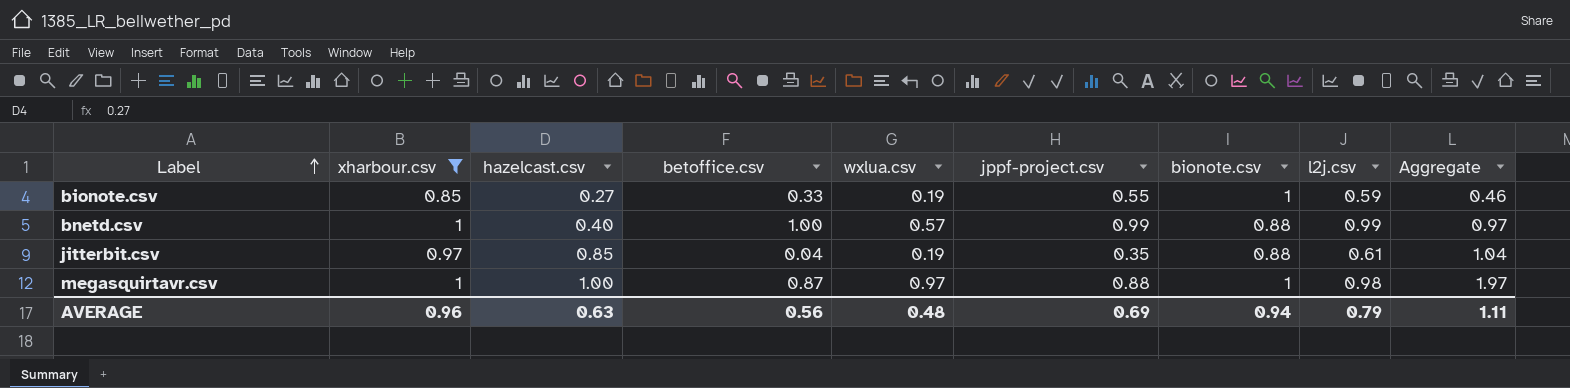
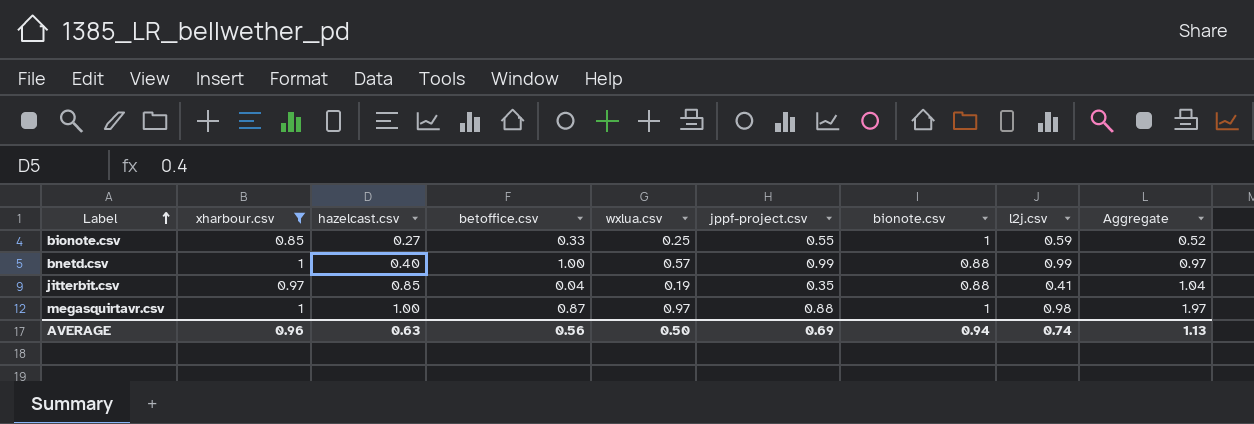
bionote.csv | wxlua.csv: 0.19 -> 0.25
bionote.csv | Aggregate: 0.46 -> 0.52
jitterbit.csv | l2j.csv: 0.61 -> 0.41
AVERAGE | wxlua.csv: 0.48 -> 0.50
AVERAGE | l2j.csv: 0.79 -> 0.74
AVERAGE | Aggregate: 1.11 -> 1.13

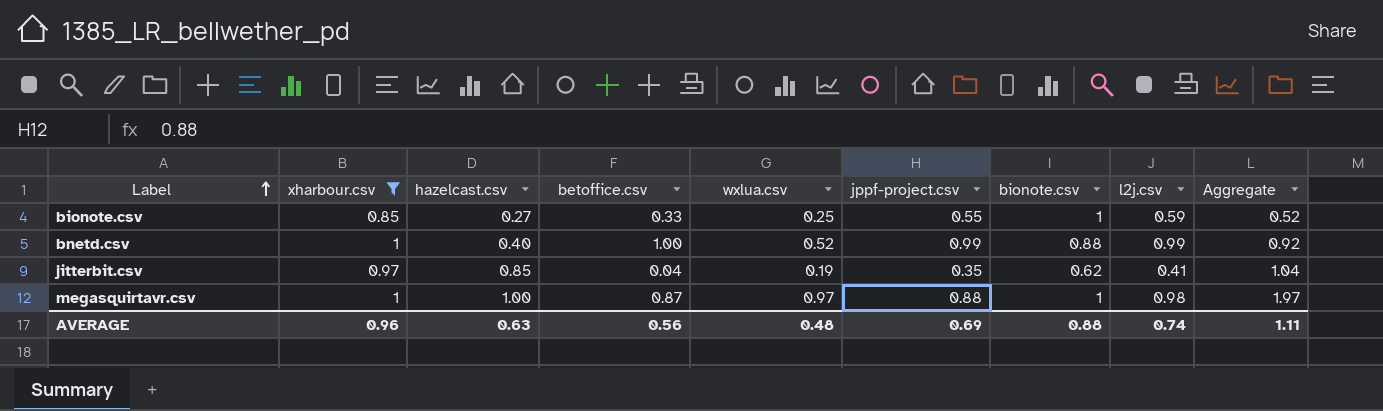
bnetd.csv | wxlua.csv: 0.57 -> 0.52
bnetd.csv | Aggregate: 0.97 -> 0.92
jitterbit.csv | bionote.csv: 0.88 -> 0.62
AVERAGE | wxlua.csv: 0.50 -> 0.48
AVERAGE | bionote.csv: 0.94 -> 0.88
AVERAGE | Aggregate: 1.13 -> 1.11

